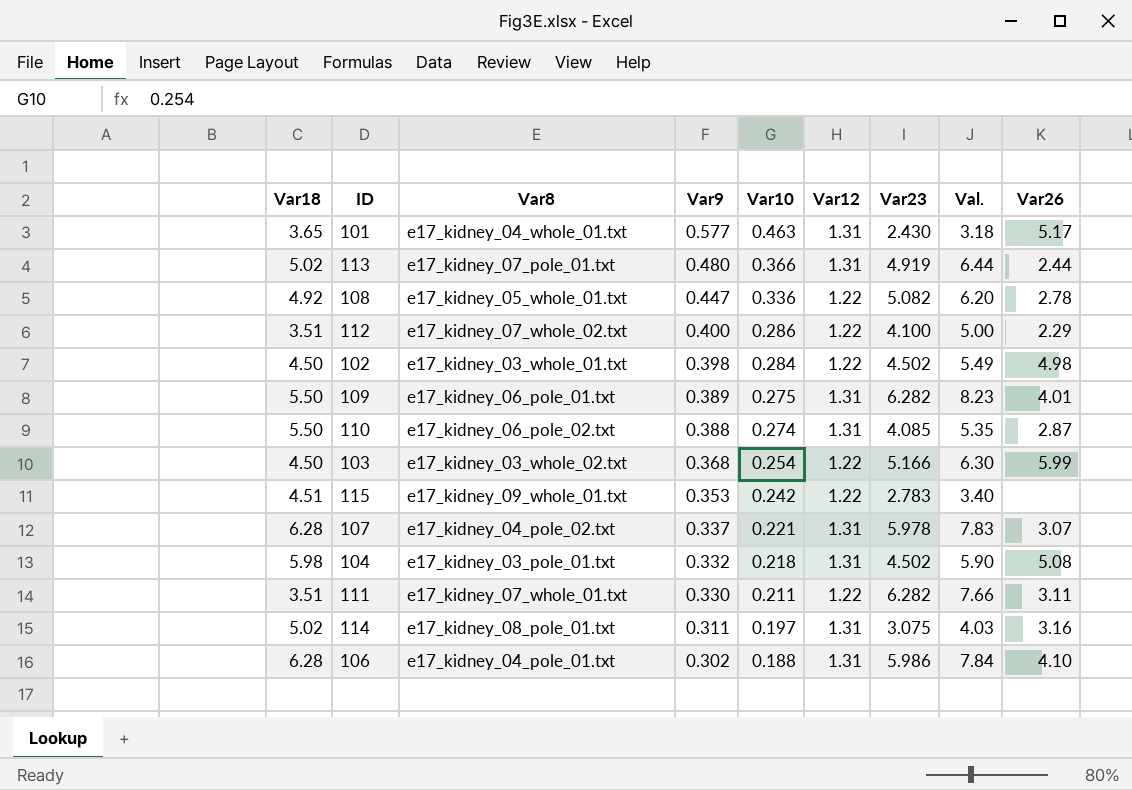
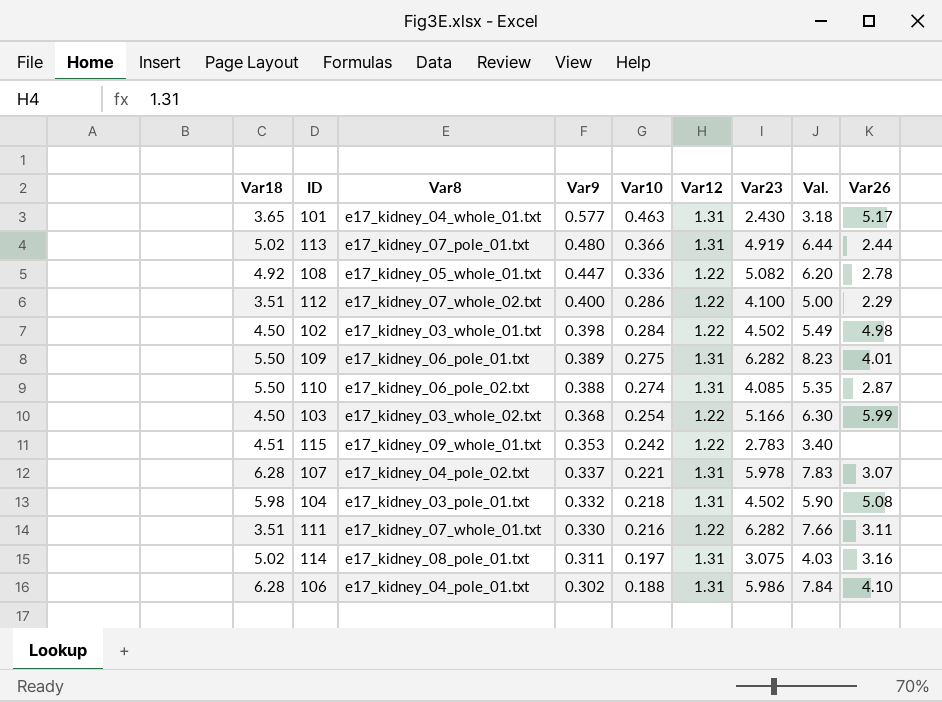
111 | Var10: 0.211 -> 0.216

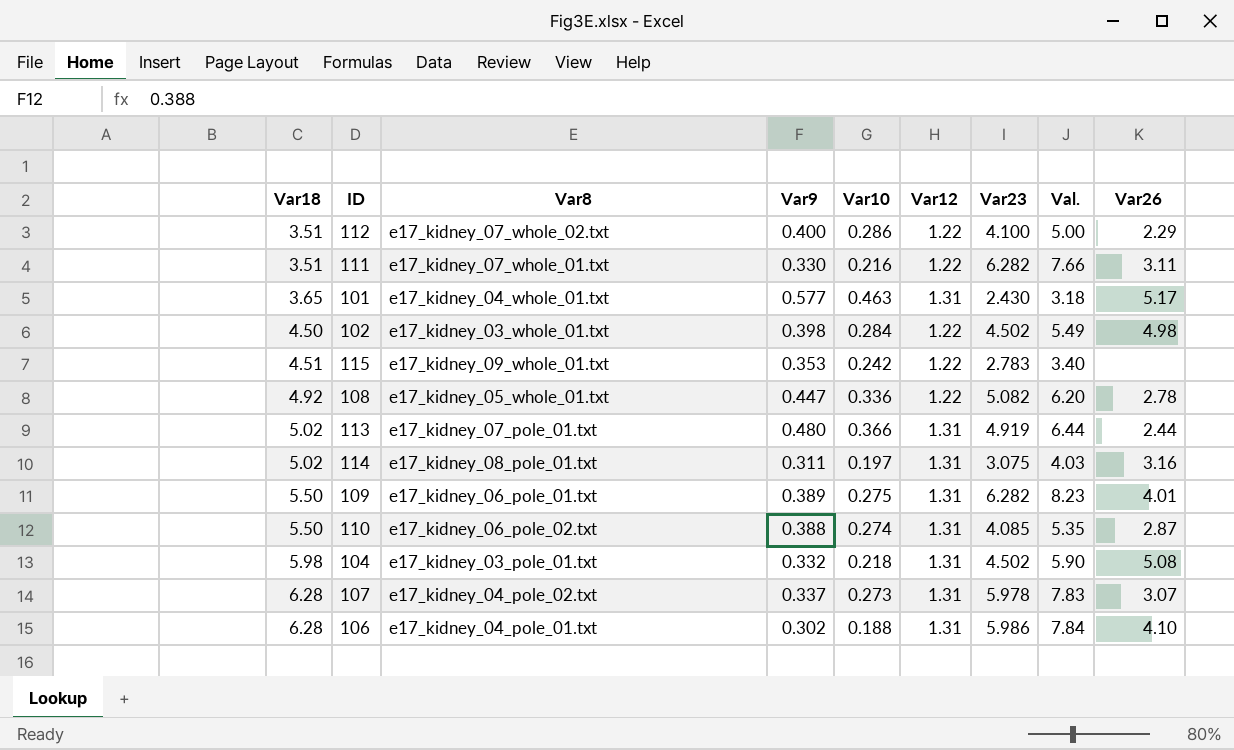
row order: Var9 descending -> Var18 ascending
row 103: 4.50 | e17_kidney_03_whole_02.txt | 0.368 | 0.254 | 1.22 | 5.166 | 6.30 | 5.99 -> none
107 | Var10: 0.221 -> 0.273

